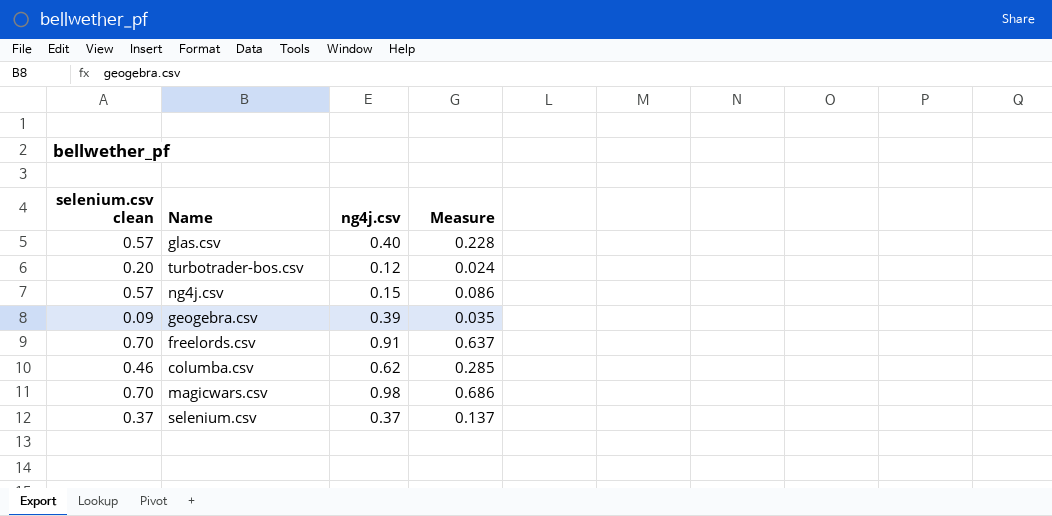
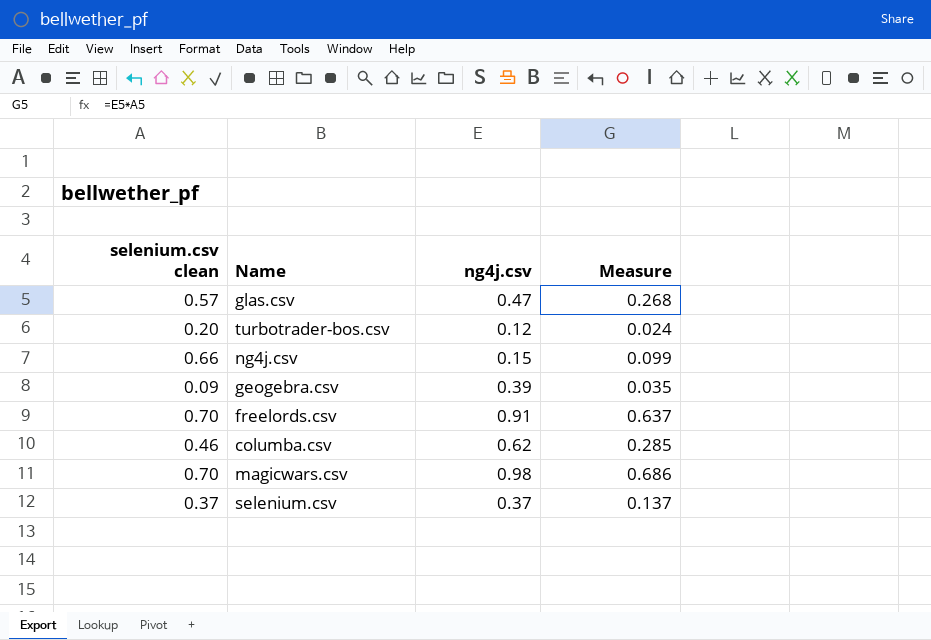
glas.csv | ng4j.csv: 0.40 -> 0.47
glas.csv | Measure: 0.228 -> 0.268
ng4j.csv | selenium.csv clean: 0.57 -> 0.66
ng4j.csv | Measure: 0.086 -> 0.099

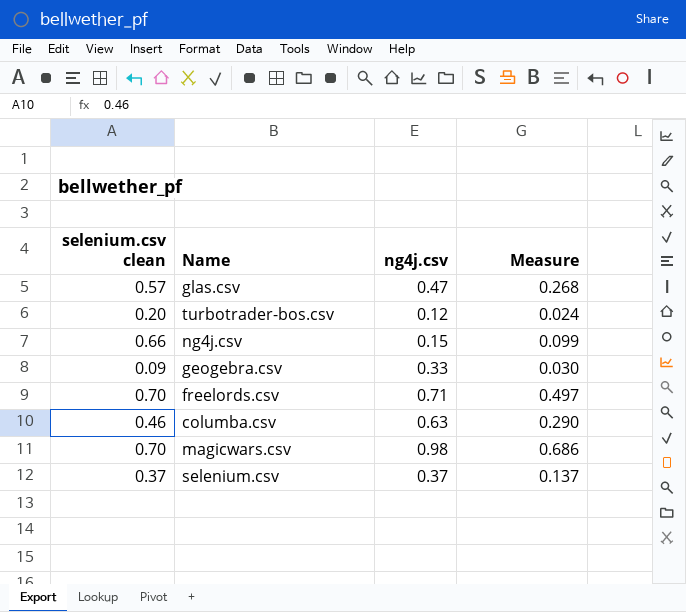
geogebra.csv | ng4j.csv: 0.39 -> 0.33
geogebra.csv | Measure: 0.035 -> 0.030
freelords.csv | ng4j.csv: 0.91 -> 0.71
freelords.csv | Measure: 0.637 -> 0.497
columba.csv | ng4j.csv: 0.62 -> 0.63
columba.csv | Measure: 0.285 -> 0.290

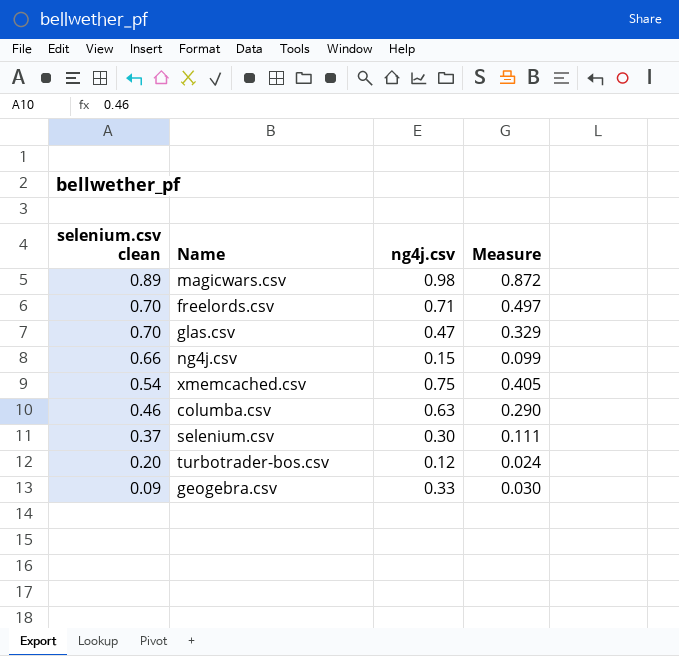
row order: none -> selenium.csv clean descending
magicwars.csv | selenium.csv clean: 0.70 -> 0.89
magicwars.csv | Measure: 0.686 -> 0.872
glas.csv | selenium.csv clean: 0.57 -> 0.70
glas.csv | Measure: 0.268 -> 0.329
row xmemcached.csv: none -> 0.54 | 0.75 | 0.405
selenium.csv | ng4j.csv: 0.37 -> 0.30
selenium.csv | Measure: 0.137 -> 0.111

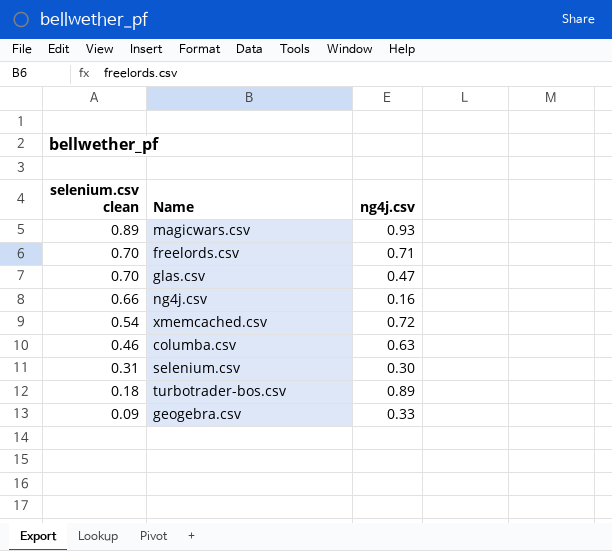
column Measure | formula: [selenium.csv clean] * [ng4j.csv] -> none
magicwars.csv | ng4j.csv: 0.98 -> 0.93
ng4j.csv | ng4j.csv: 0.15 -> 0.16
xmemcached.csv | ng4j.csv: 0.75 -> 0.72
selenium.csv | selenium.csv clean: 0.37 -> 0.31
turbotrader-bos.csv | selenium.csv clean: 0.20 -> 0.18
turbotrader-bos.csv | ng4j.csv: 0.12 -> 0.89

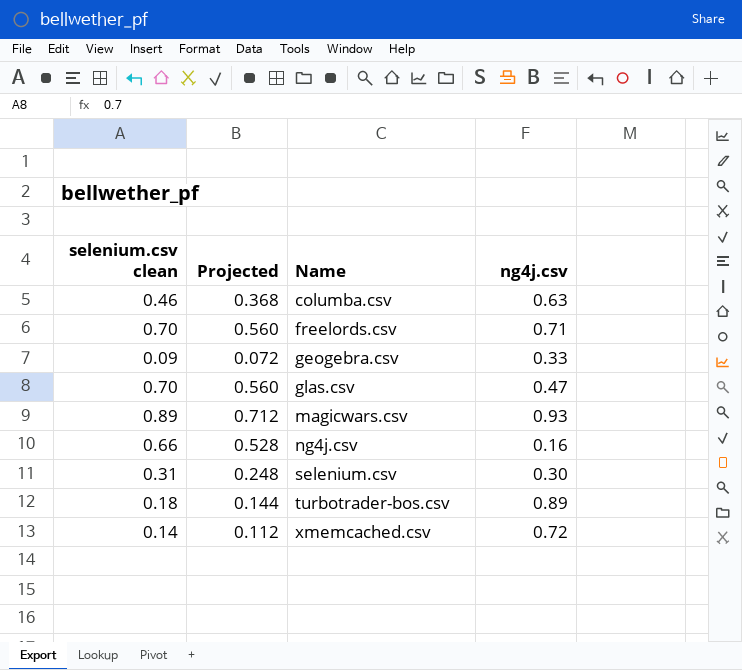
row order: selenium.csv clean descending -> Name ascending
column Projected | formula: none -> [selenium.csv clean] * 0.8
xmemcached.csv | selenium.csv clean: 0.54 -> 0.14

